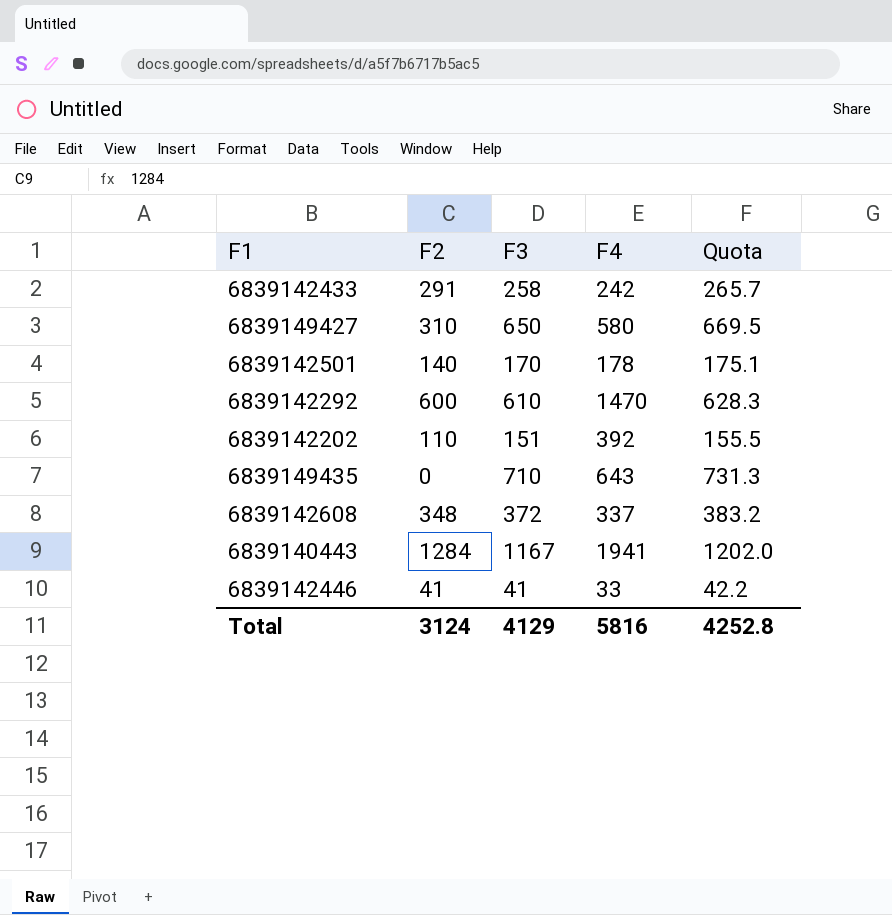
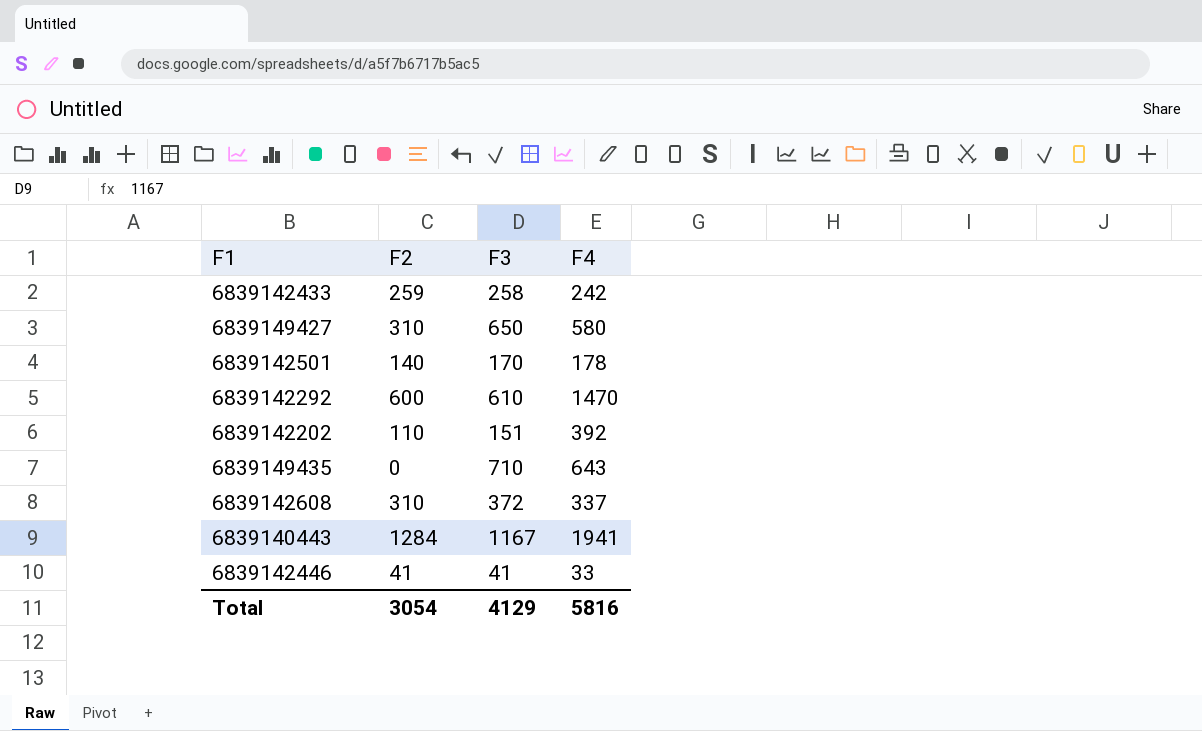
column Quota | formula: [F3] * 1.03 -> none
6839142433 | F2: 291 -> 259
6839142608 | F2: 348 -> 310
Total | F2: 3124 -> 3054

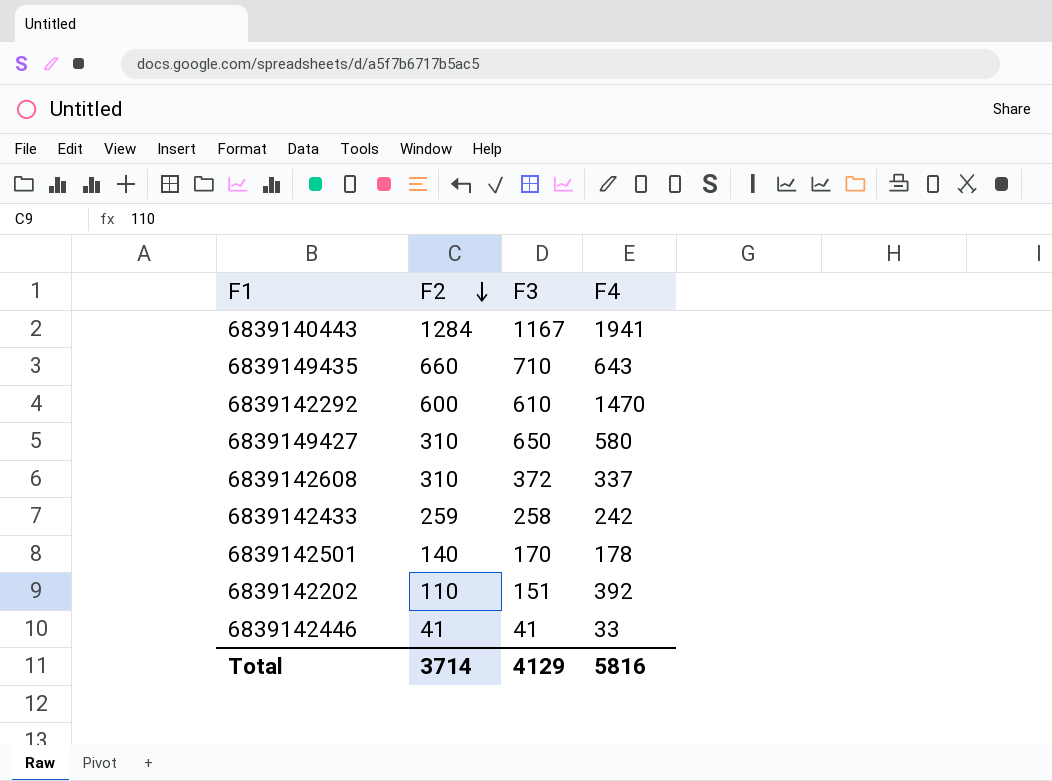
row order: none -> F2 descending
6839149435 | F2: 0 -> 660
Total | F2: 3054 -> 3714

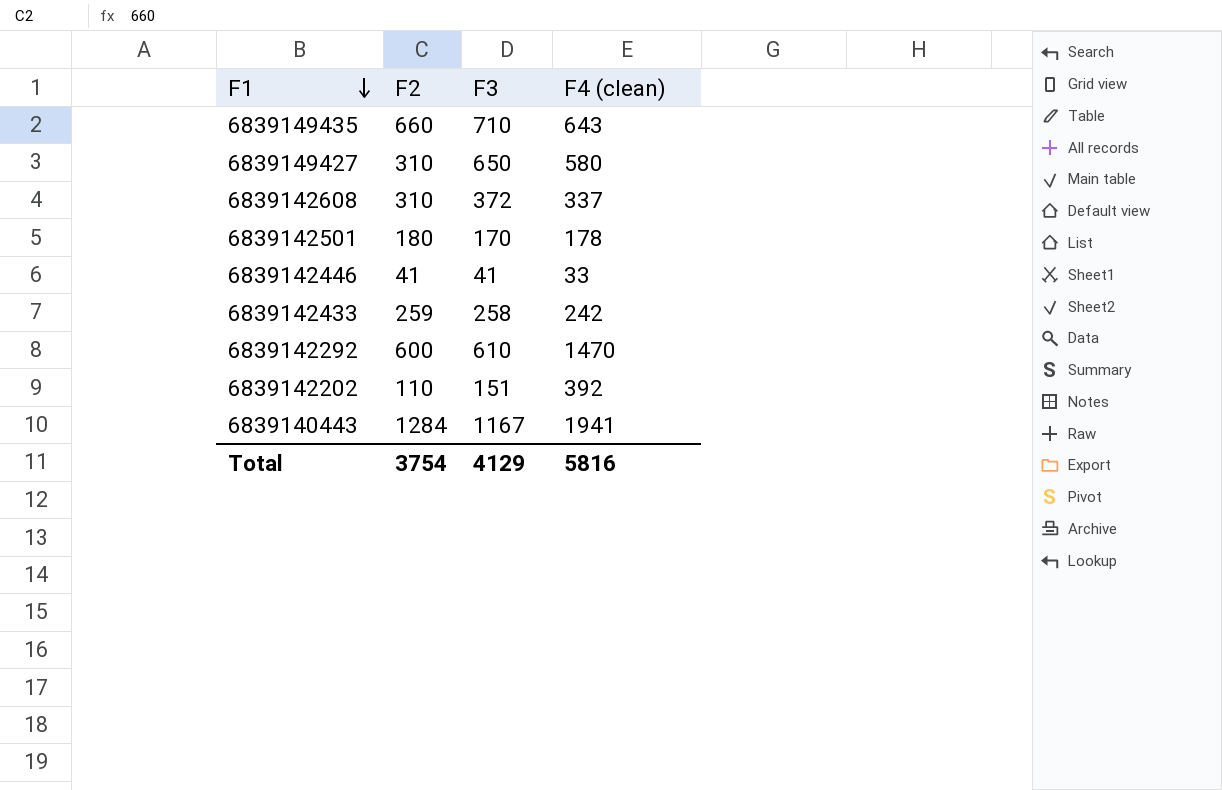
row order: F2 descending -> F1 descending
column name: F4 -> F4 (clean)
6839142501 | F2: 140 -> 180
Total | F2: 3714 -> 3754

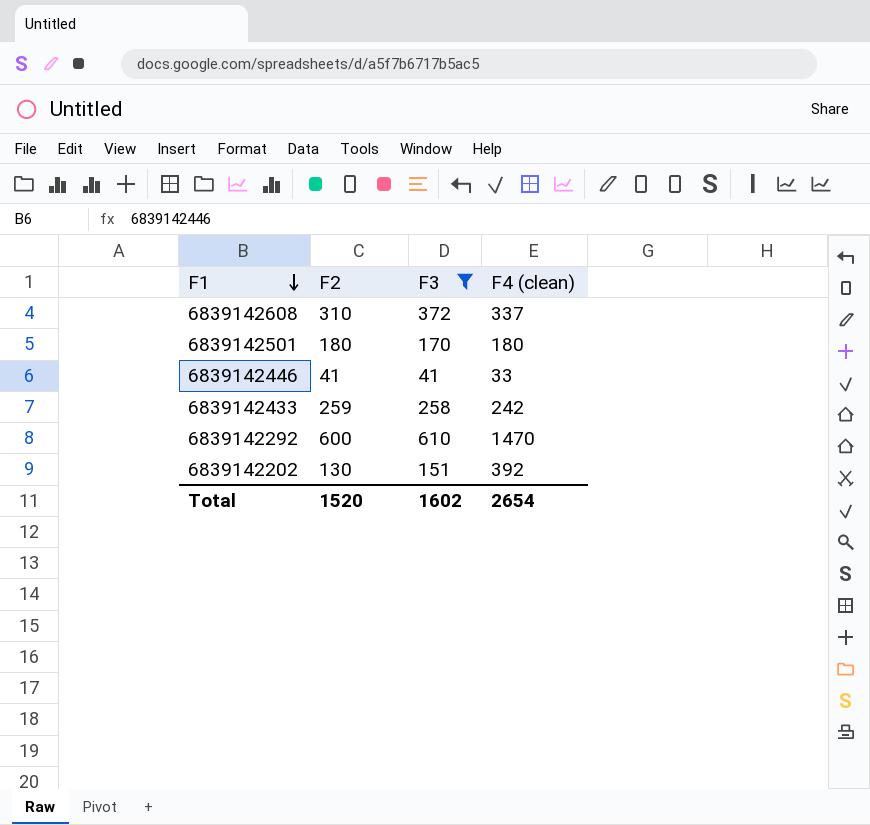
filter: none -> F3 <= 610
6839142501 | F4 (clean): 178 -> 180
6839142202 | F2: 110 -> 130
Total | F2: 3754 -> 1520
Total | F3: 4129 -> 1602
Total | F4 (clean): 5816 -> 2654

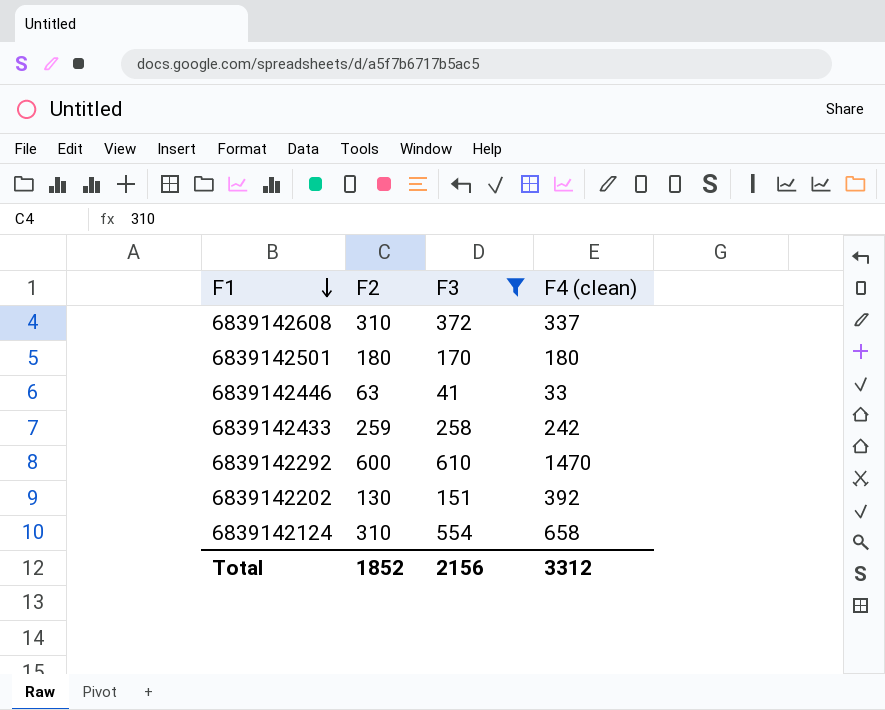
6839142446 | F2: 41 -> 63
row 6839142124: none -> 310 | 554 | 658
Total | F2: 1520 -> 1852
Total | F3: 1602 -> 2156
Total | F4 (clean): 2654 -> 3312

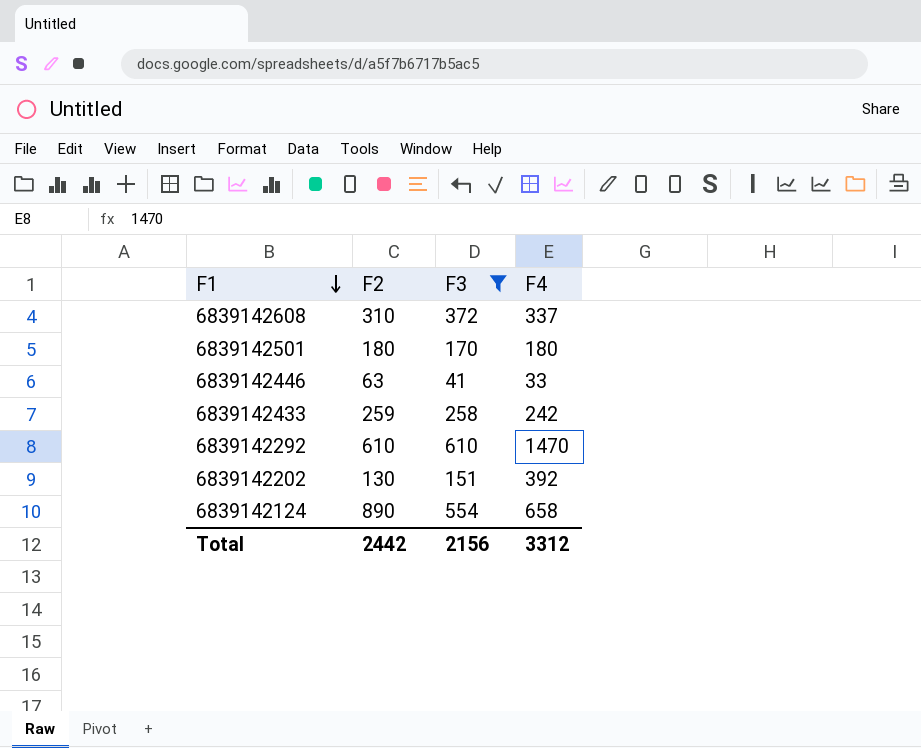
column name: F4 (clean) -> F4
6839142292 | F2: 600 -> 610
6839142124 | F2: 310 -> 890
Total | F2: 1852 -> 2442

